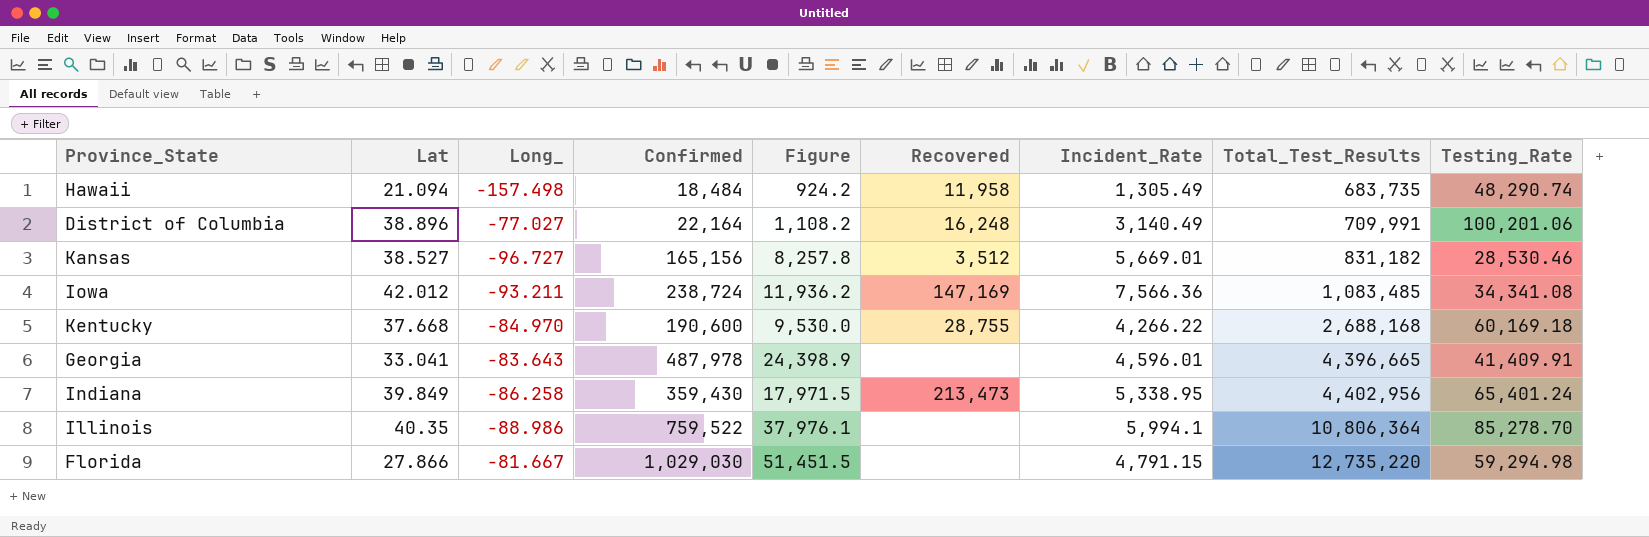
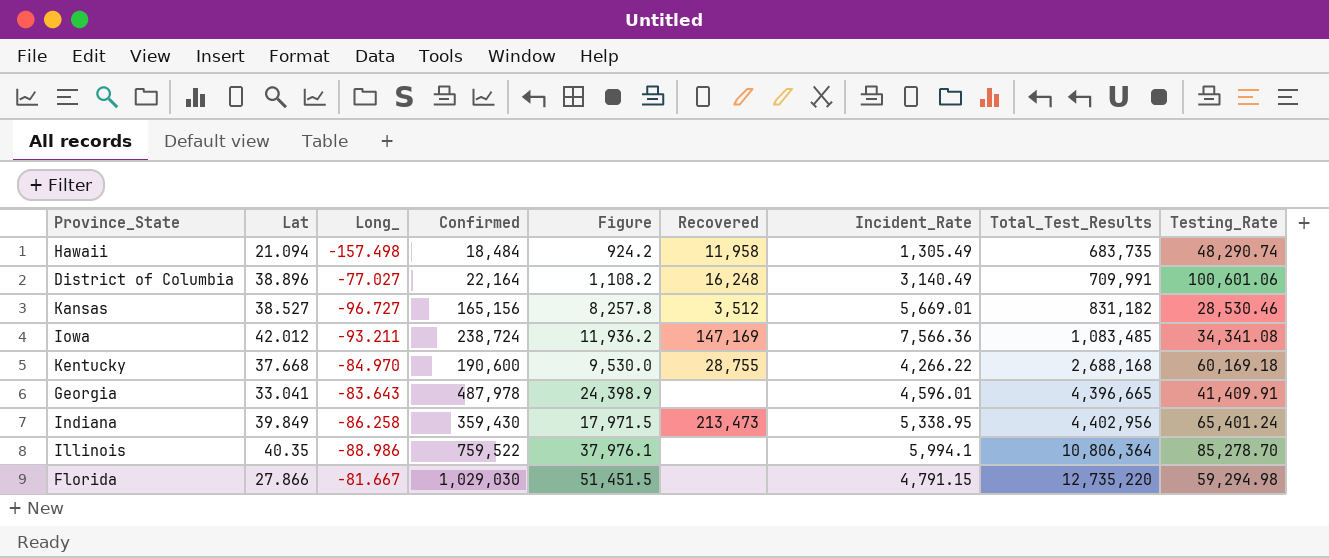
District of Columbia | Testing_Rate: 100,201.06 -> 100,601.06

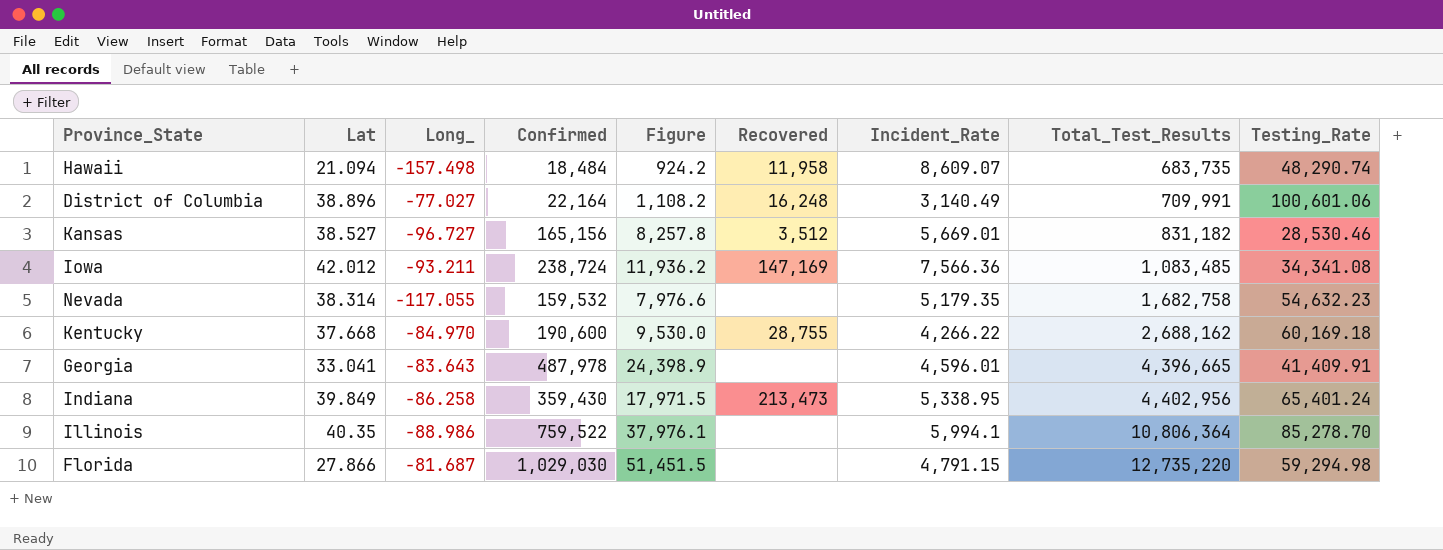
Hawaii | Incident_Rate: 1,305.49 -> 8,609.07
row Nevada: none -> 38.314 | -117.055 | 159,532 | 7,976.6 | none | 5,179.35 | 1,682,758 | 54,632.23
Kentucky | Total_Test_Results: 2,688,168 -> 2,688,162
Florida | Long_: -81.667 -> -81.687

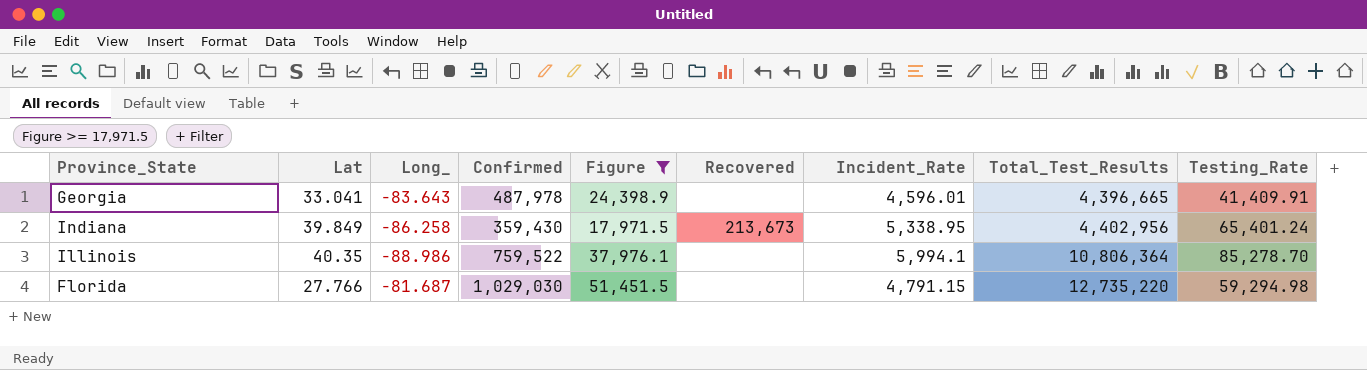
filter: none -> Figure >= 17,971.5
Indiana | Recovered: 213,473 -> 213,673
Florida | Lat: 27.866 -> 27.766

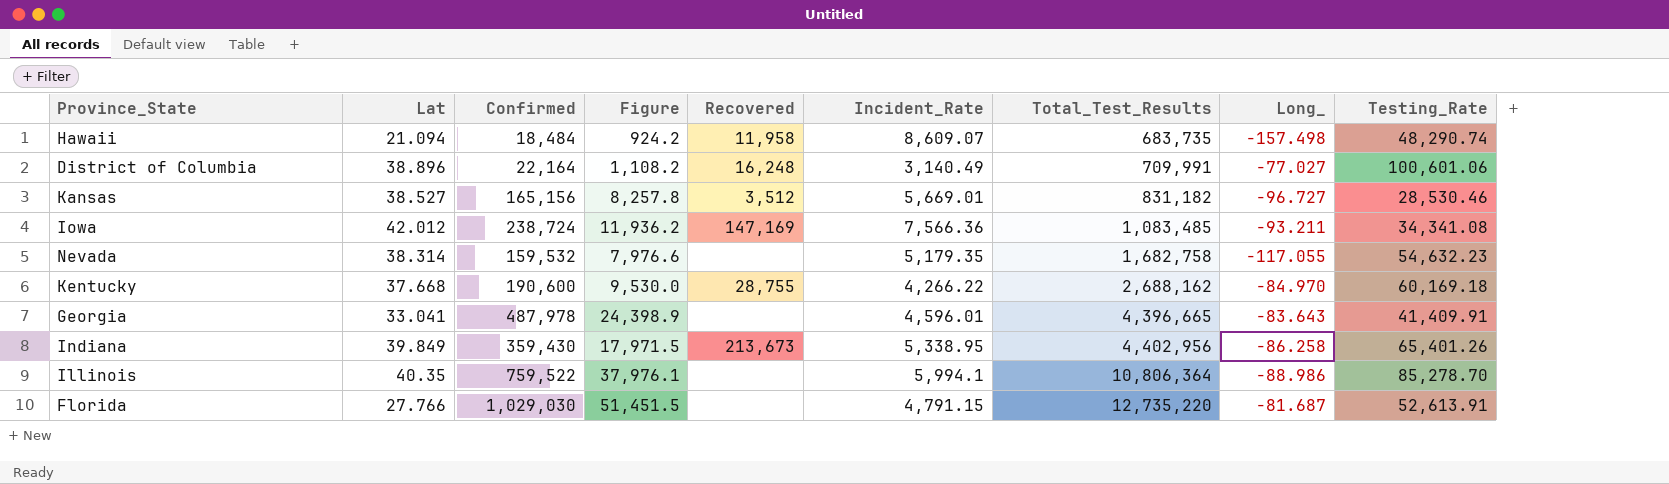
filter: Figure >= 17,971.5 -> none
column Long_ | position: 3 -> 8
Indiana | Testing_Rate: 65,401.24 -> 65,401.26
Florida | Testing_Rate: 59,294.98 -> 52,613.91

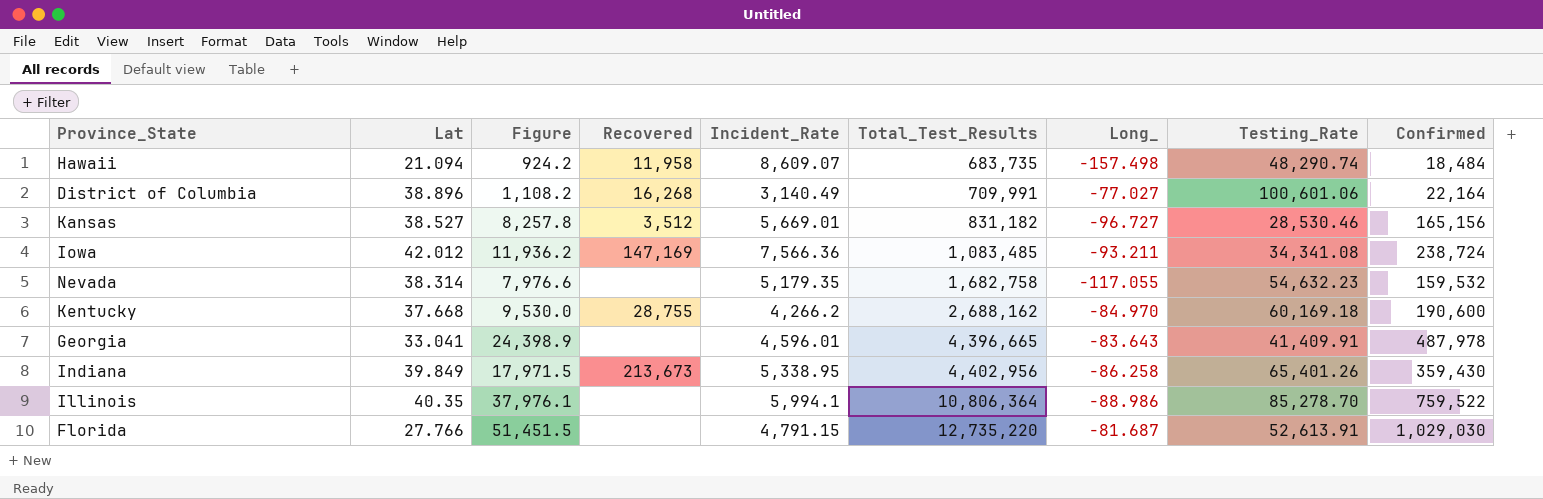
column Confirmed | position: 3 -> 9
District of Columbia | Recovered: 16,248 -> 16,268
Kentucky | Incident_Rate: 4,266.22 -> 4,266.2

